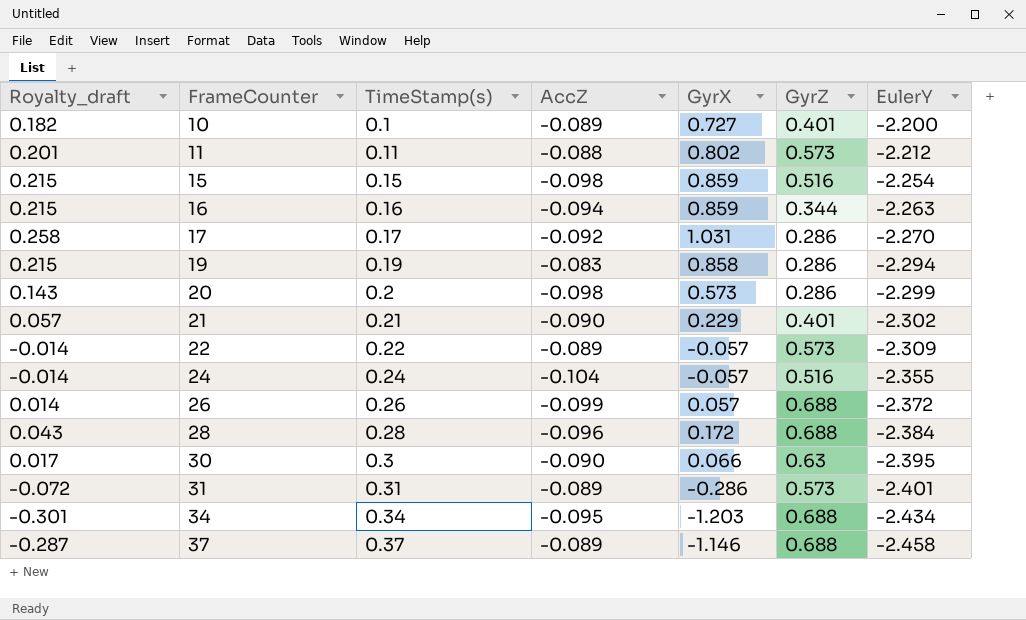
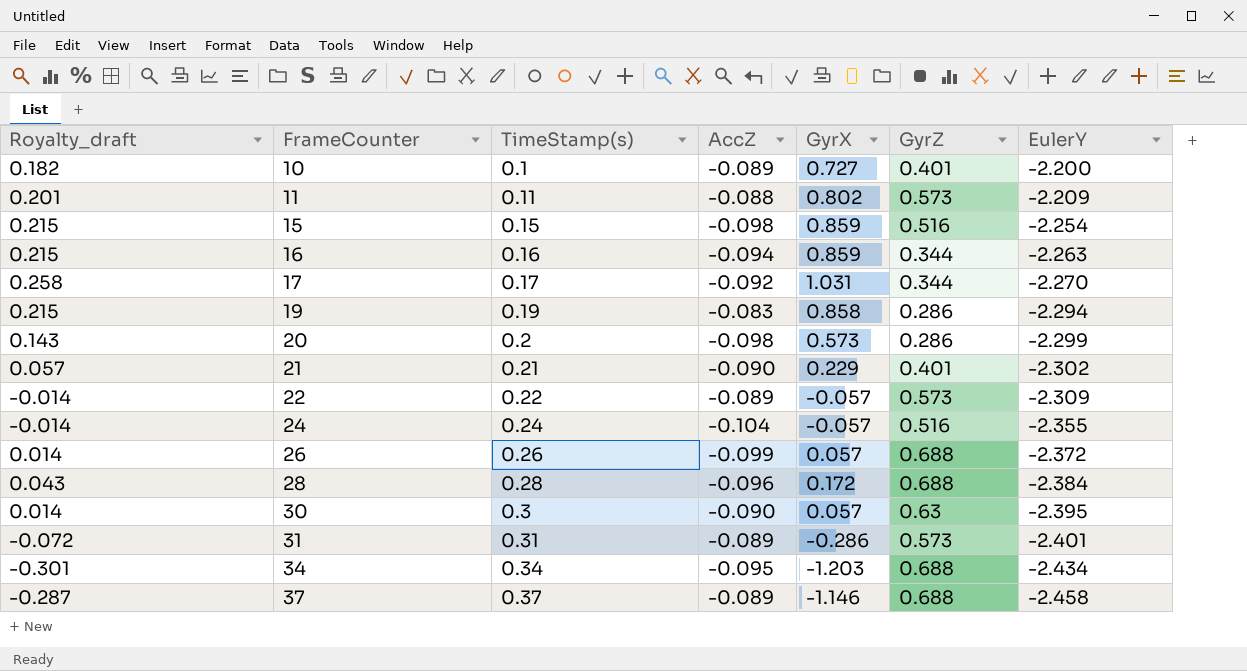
11 | EulerY: -2.212 -> -2.209
17 | GyrZ: 0.286 -> 0.344
30 | Royalty_draft: 0.017 -> 0.014
30 | GyrX: 0.066 -> 0.057

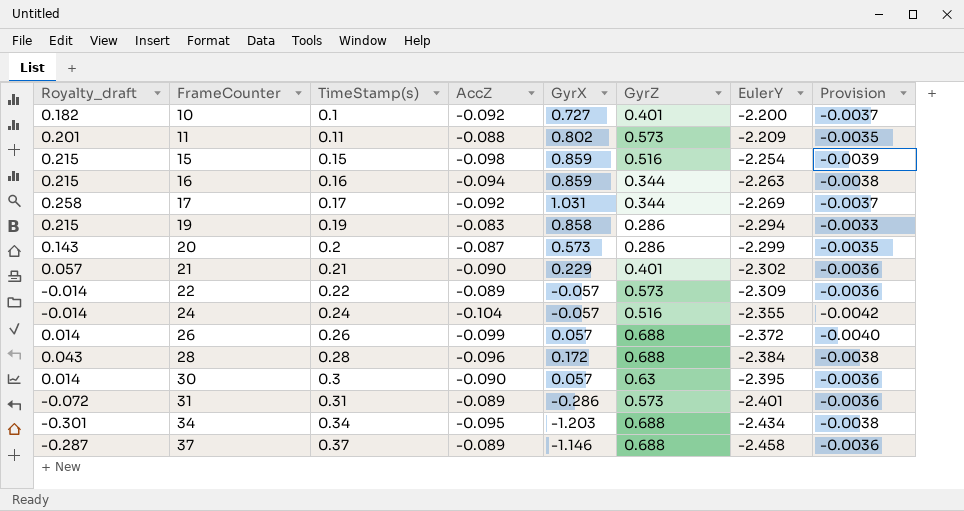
column Provision | formula: none -> [AccZ] * 0.04
10 | AccZ: -0.089 -> -0.092
17 | EulerY: -2.270 -> -2.269
20 | AccZ: -0.098 -> -0.087

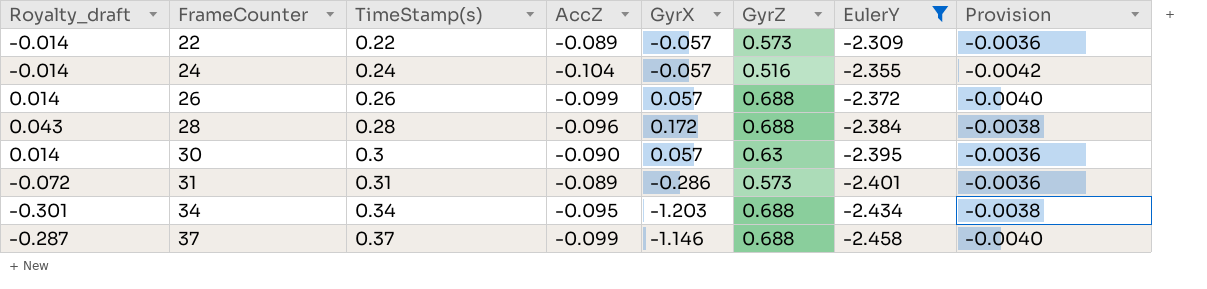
filter: none -> EulerY <= -2.309
37 | AccZ: -0.089 -> -0.099
37 | Provision: -0.0036 -> -0.0040

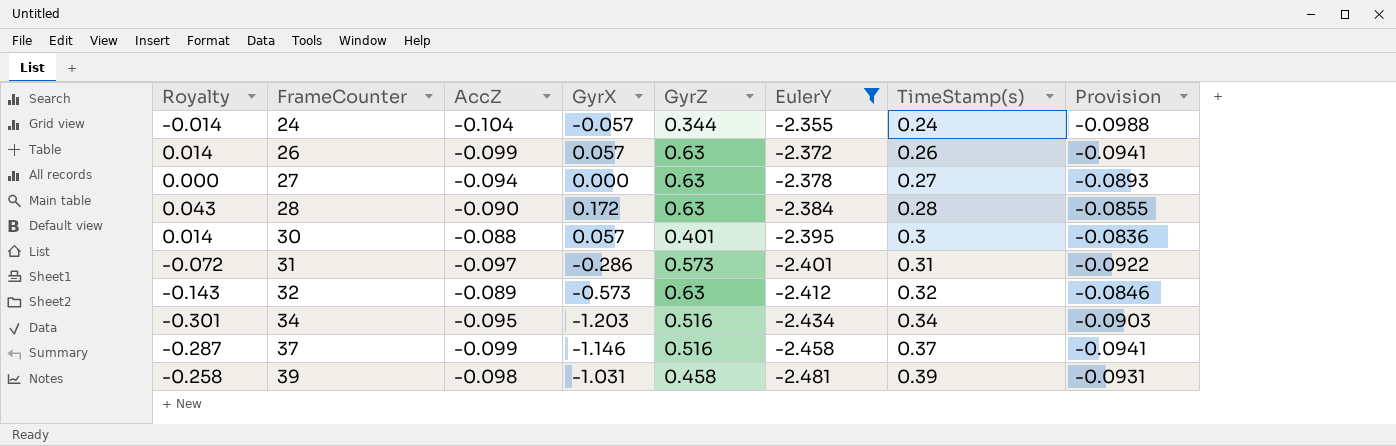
column name: Royalty_draft -> Royalty
column TimeStamp(s) | position: 3 -> 7
column Provision | formula: [AccZ] * 0.04 -> [AccZ] * 0.95
row 22: -0.014 | 0.22 | -0.089 | -0.057 | 0.573 | -2.309 | -0.0036 -> none
24 | GyrZ: 0.516 -> 0.344
26 | GyrZ: 0.688 -> 0.63
row 27: none -> 0.000 | -0.094 | 0.000 | 0.63 | -2.378 | 0.27 | -0.0893
28 | AccZ: -0.096 -> -0.090
28 | GyrZ: 0.688 -> 0.63
30 | AccZ: -0.090 -> -0.088
30 | GyrZ: 0.63 -> 0.401
31 | AccZ: -0.089 -> -0.097
row 32: none -> -0.143 | -0.089 | -0.573 | 0.63 | -2.412 | 0.32 | -0.0846
34 | GyrZ: 0.688 -> 0.516
37 | GyrZ: 0.688 -> 0.516
row 39: none -> -0.258 | -0.098 | -1.031 | 0.458 | -2.481 | 0.39 | -0.0931

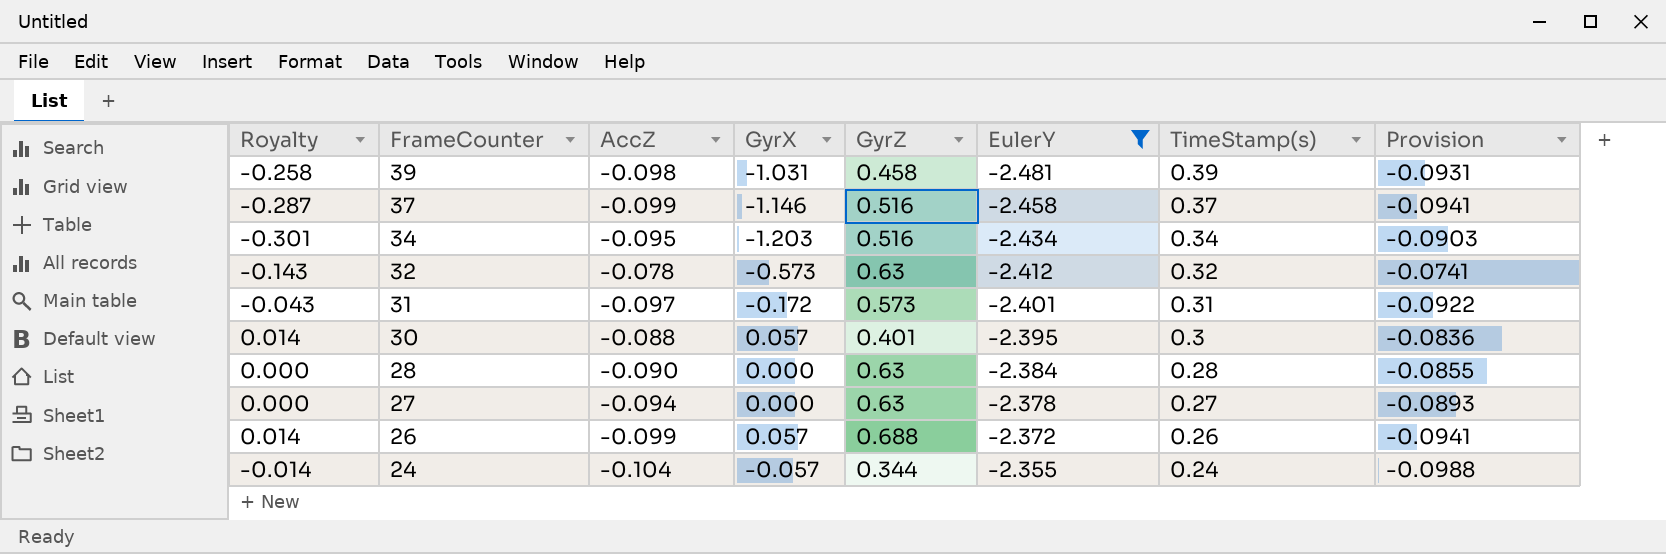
row order: FrameCounter ascending -> FrameCounter descending
32 | AccZ: -0.089 -> -0.078
32 | Provision: -0.0846 -> -0.0741
31 | Royalty: -0.072 -> -0.043
31 | GyrX: -0.286 -> -0.172
28 | Royalty: 0.043 -> 0.000
28 | GyrX: 0.172 -> 0.000
26 | GyrZ: 0.63 -> 0.688

